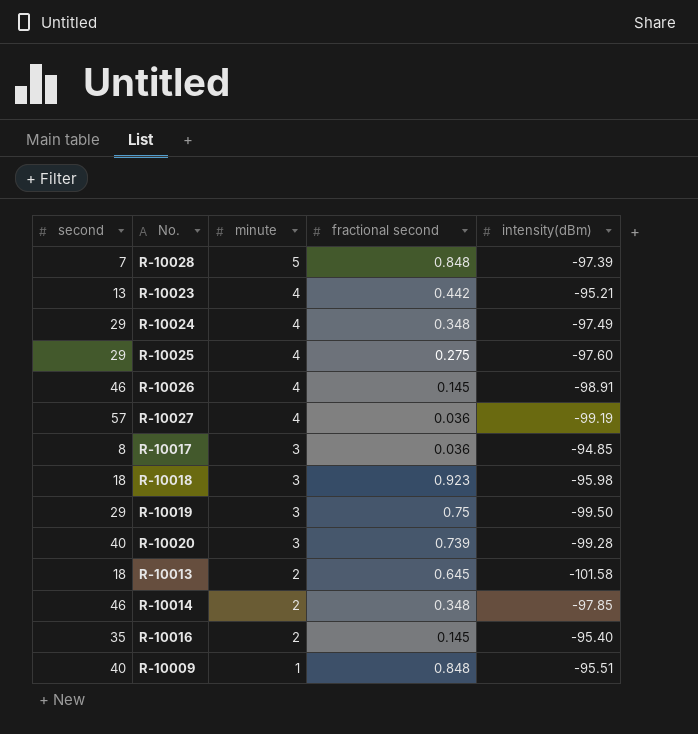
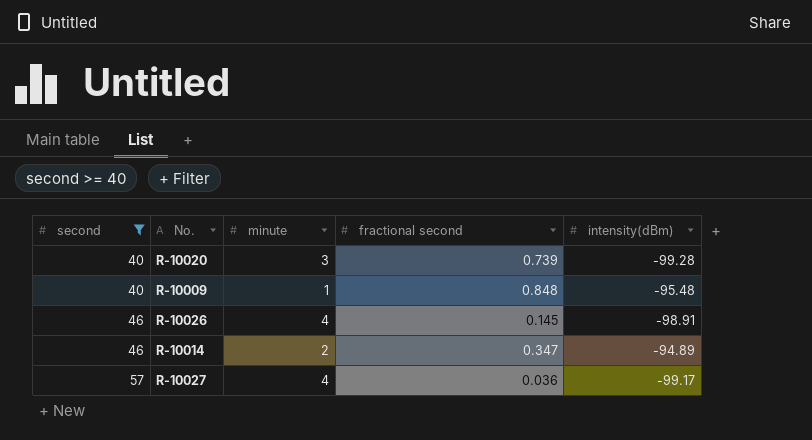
filter: none -> second >= 40
row order: minute descending -> second ascending
R-10009 | intensity(dBm): -95.51 -> -95.48
R-10014 | fractional second: 0.348 -> 0.347
R-10014 | intensity(dBm): -97.85 -> -94.89
R-10027 | intensity(dBm): -99.19 -> -99.17

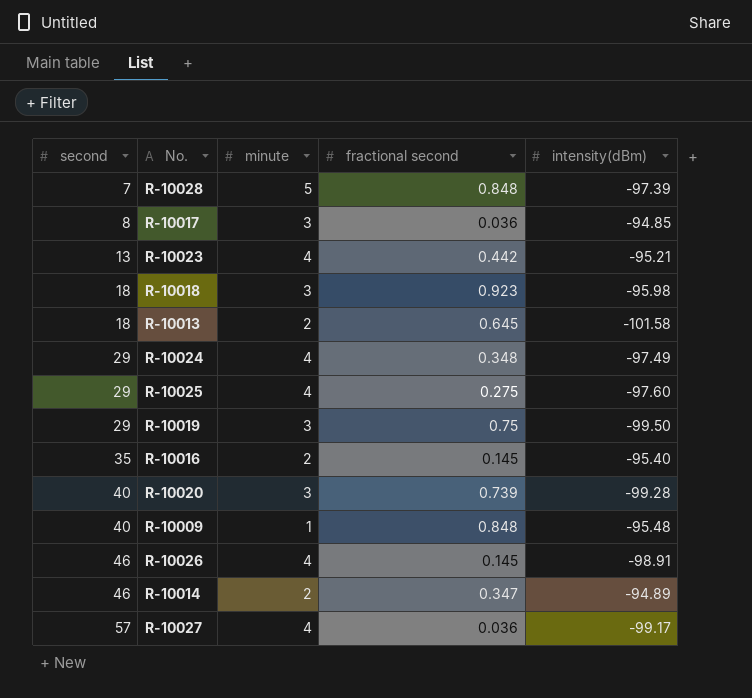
filter: second >= 40 -> none

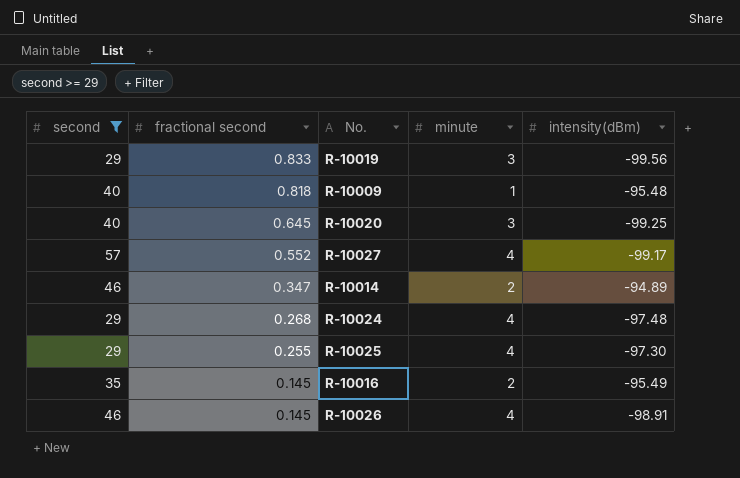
filter: none -> second >= 29
row order: second ascending -> fractional second descending
column fractional second | position: 4 -> 2
R-10019 | fractional second: 0.75 -> 0.833
R-10019 | intensity(dBm): -99.50 -> -99.56
R-10009 | fractional second: 0.848 -> 0.818
R-10020 | fractional second: 0.739 -> 0.645
R-10020 | intensity(dBm): -99.28 -> -99.25
R-10027 | fractional second: 0.036 -> 0.552
R-10024 | fractional second: 0.348 -> 0.268
R-10024 | intensity(dBm): -97.49 -> -97.48
R-10025 | fractional second: 0.275 -> 0.255
R-10025 | intensity(dBm): -97.60 -> -97.30
R-10016 | intensity(dBm): -95.40 -> -95.49

